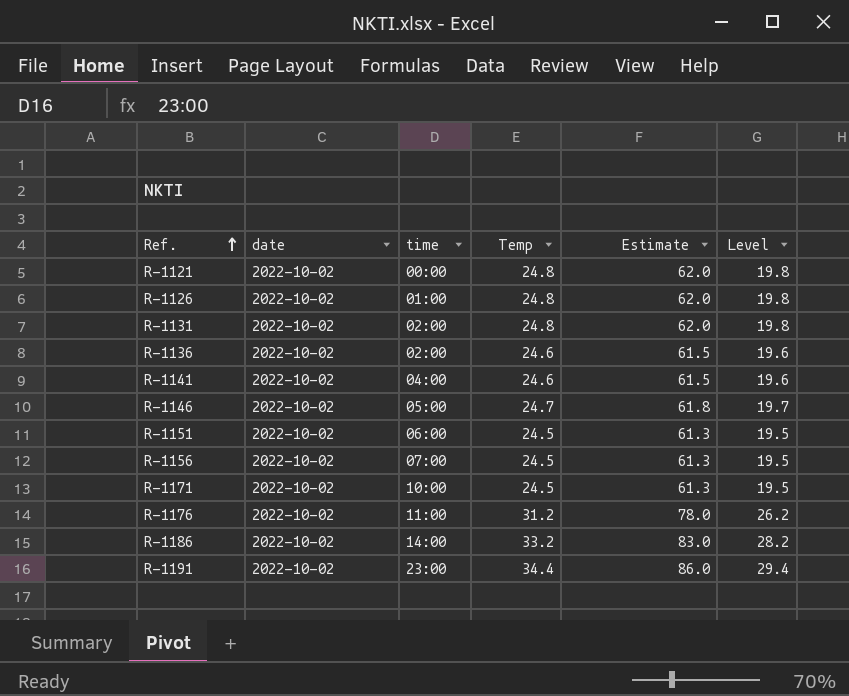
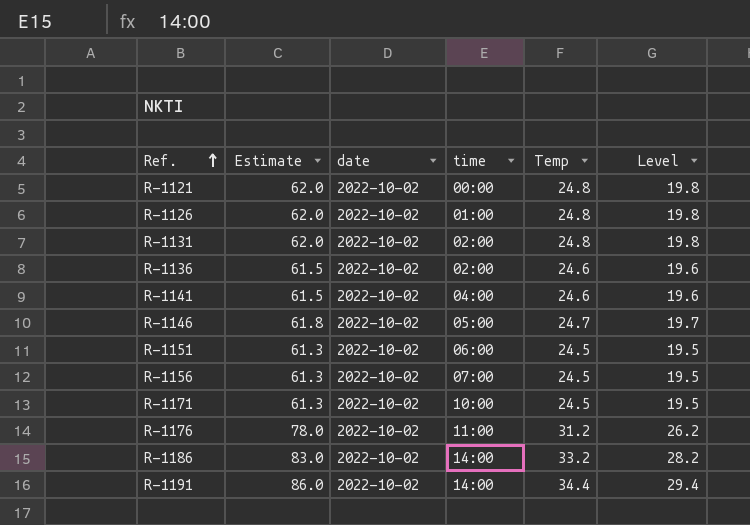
column Estimate | position: 5 -> 2
R-1191 | time: 23:00 -> 14:00

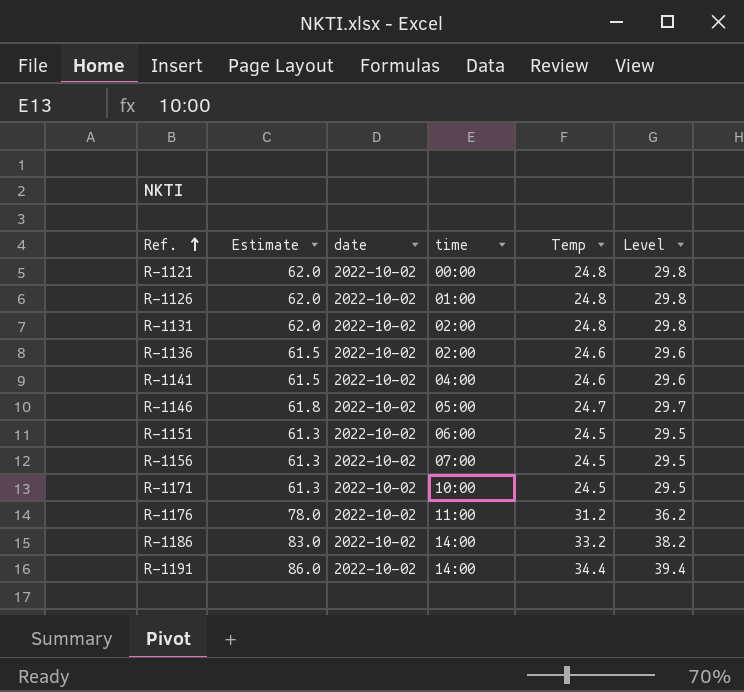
column Level | formula: [Temp] - 5 -> [Temp] + 5

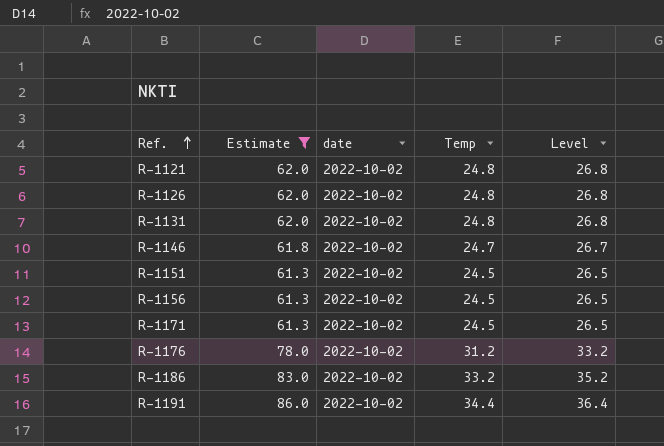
filter: none -> Estimate != 61.5
column time | position: 4 -> none
column Level | formula: [Temp] + 5 -> [Temp] + 2

